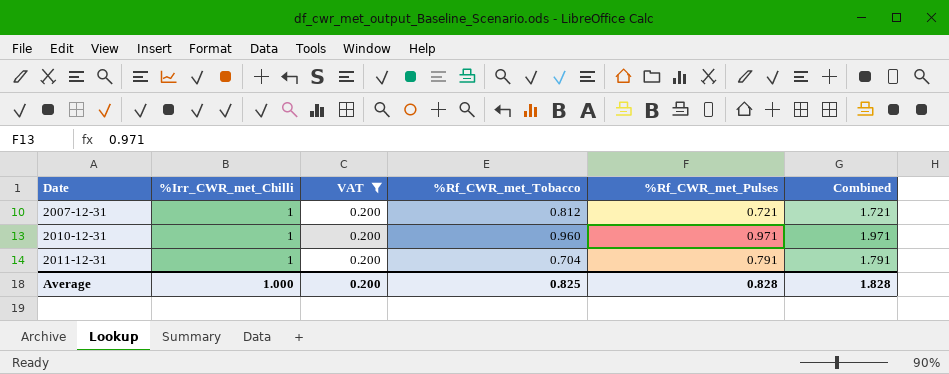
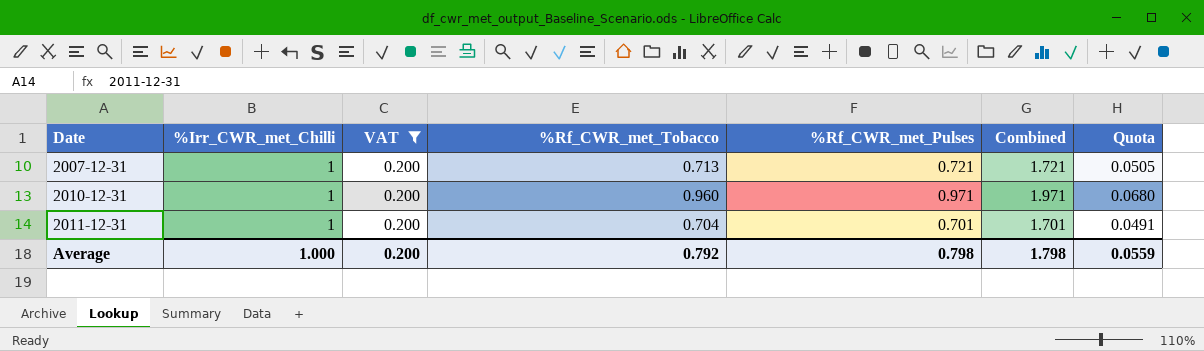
column Quota | formula: none -> [%Rf_CWR_met_Pulses] * 0.07
2007-12-31 | %Rf_CWR_met_Tobacco: 0.812 -> 0.713
2011-12-31 | %Rf_CWR_met_Pulses: 0.791 -> 0.701
2011-12-31 | Combined: 1.791 -> 1.701
Average | %Rf_CWR_met_Tobacco: 0.825 -> 0.792
Average | %Rf_CWR_met_Pulses: 0.828 -> 0.798
Average | Combined: 1.828 -> 1.798

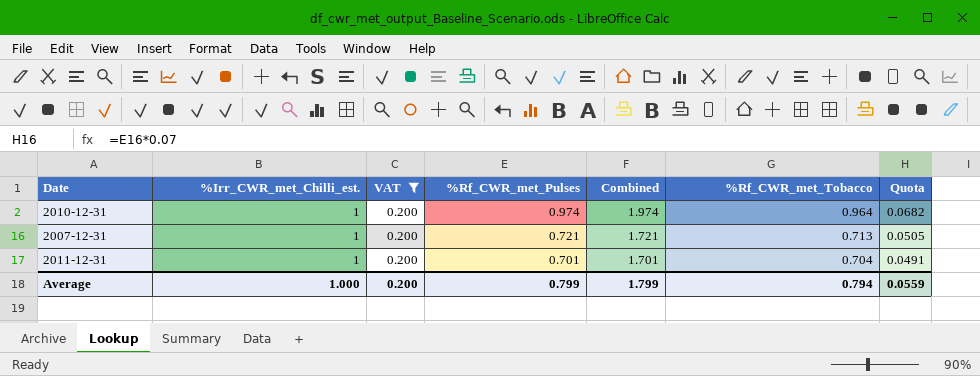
row order: Date ascending -> %Rf_CWR_met_Pulses descending
column name: %Irr_CWR_met_Chilli -> %Irr_CWR_met_Chilli_est.
column %Rf_CWR_met_Tobacco | position: 4 -> 6
2010-12-31 | %Rf_CWR_met_Pulses: 0.971 -> 0.974
2010-12-31 | Combined: 1.971 -> 1.974
2010-12-31 | %Rf_CWR_met_Tobacco: 0.960 -> 0.964
2010-12-31 | Quota: 0.0680 -> 0.0682
Average | %Rf_CWR_met_Pulses: 0.798 -> 0.799
Average | Combined: 1.798 -> 1.799
Average | %Rf_CWR_met_Tobacco: 0.792 -> 0.794

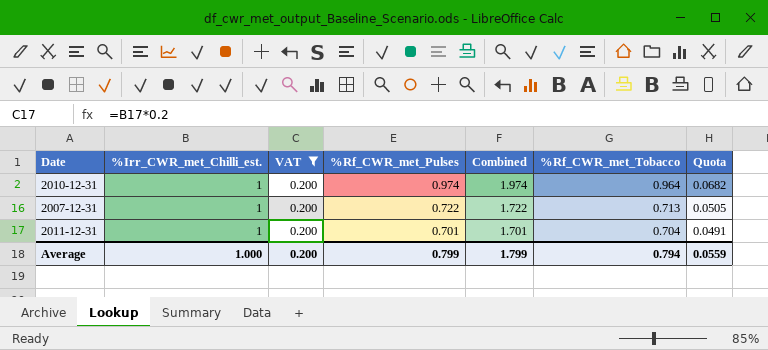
2007-12-31 | %Rf_CWR_met_Pulses: 0.721 -> 0.722
2007-12-31 | Combined: 1.721 -> 1.722

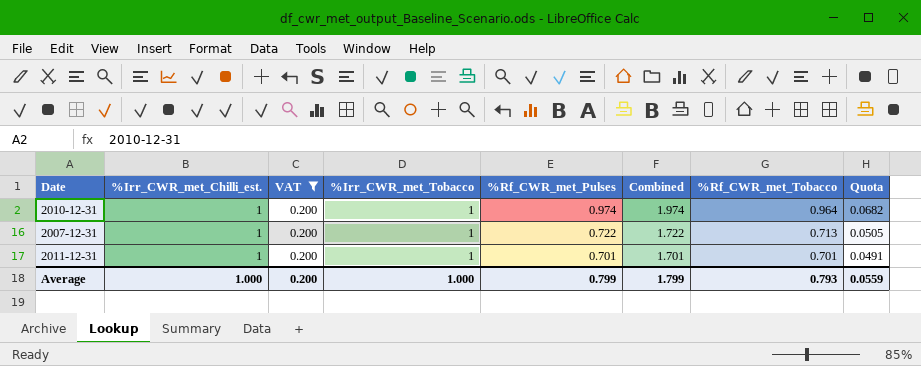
column %Irr_CWR_met_Tobacco | position: none -> 4
2011-12-31 | %Rf_CWR_met_Tobacco: 0.704 -> 0.701
Average | %Rf_CWR_met_Tobacco: 0.794 -> 0.793

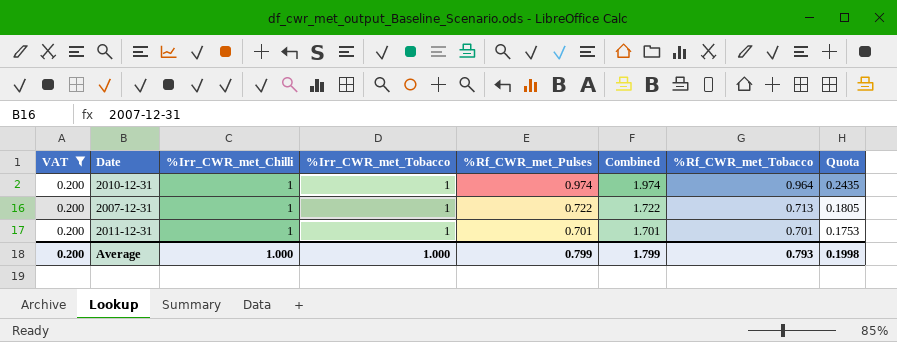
column VAT | position: 3 -> 1
column name: %Irr_CWR_met_Chilli_est. -> %Irr_CWR_met_Chilli
column Quota | formula: [%Rf_CWR_met_Pulses] * 0.07 -> [%Rf_CWR_met_Pulses] * 0.25
Average | Quota: 0.0559 -> 0.1998

